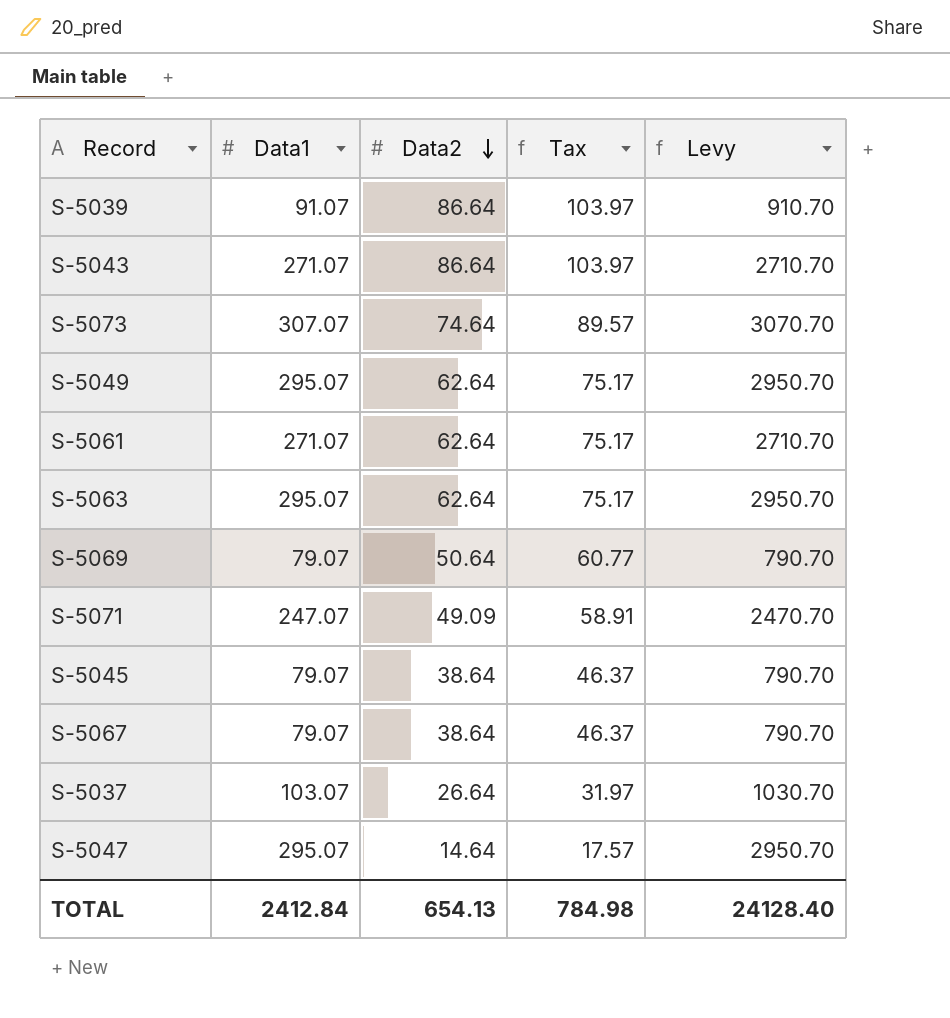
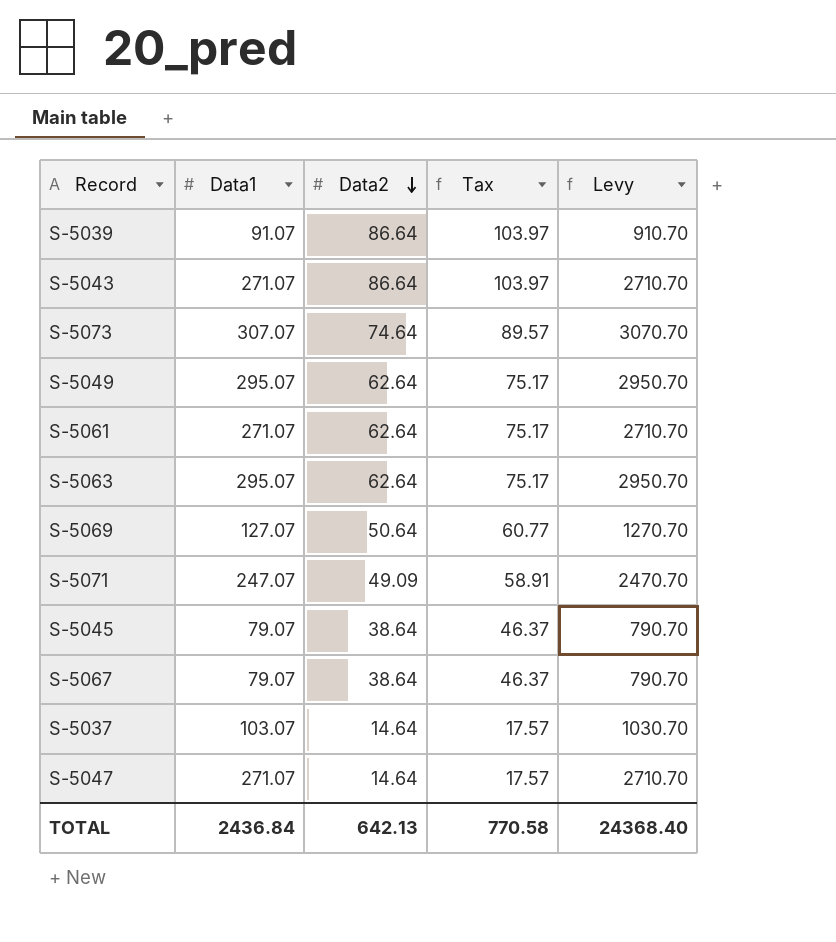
S-5069 | Data1: 79.07 -> 127.07
S-5069 | Levy: 790.70 -> 1270.70
S-5037 | Data2: 26.64 -> 14.64
S-5037 | Tax: 31.97 -> 17.57
S-5047 | Data1: 295.07 -> 271.07
S-5047 | Levy: 2950.70 -> 2710.70
TOTAL | Data1: 2412.84 -> 2436.84
TOTAL | Data2: 654.13 -> 642.13
TOTAL | Tax: 784.98 -> 770.58
TOTAL | Levy: 24128.40 -> 24368.40

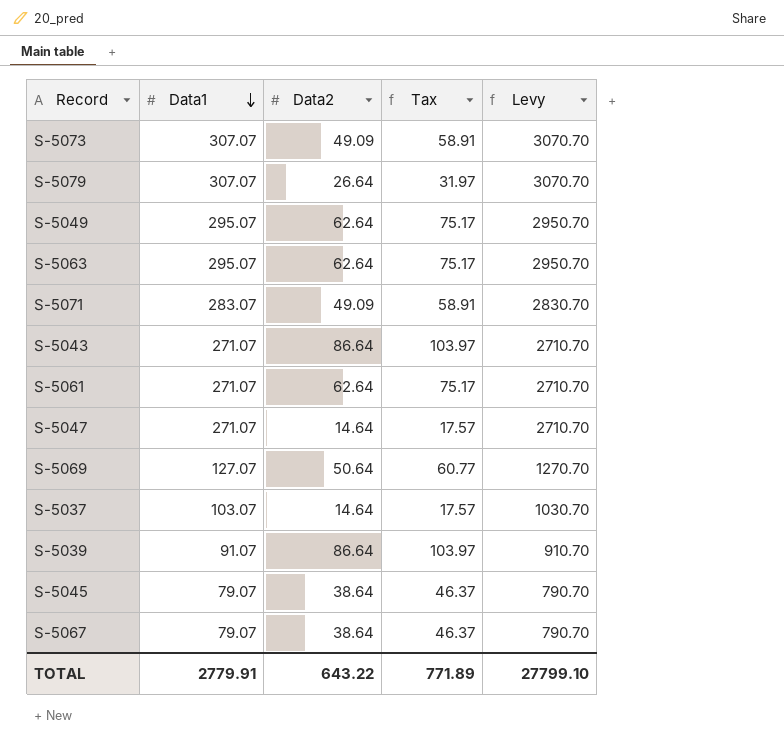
row order: Data2 descending -> Data1 descending
S-5073 | Data2: 74.64 -> 49.09
S-5073 | Tax: 89.57 -> 58.91
row S-5079: none -> 307.07 | 26.64 | 31.97 | 3070.70
S-5071 | Data1: 247.07 -> 283.07
S-5071 | Levy: 2470.70 -> 2830.70
TOTAL | Data1: 2436.84 -> 2779.91
TOTAL | Data2: 642.13 -> 643.22
TOTAL | Tax: 770.58 -> 771.89
TOTAL | Levy: 24368.40 -> 27799.10

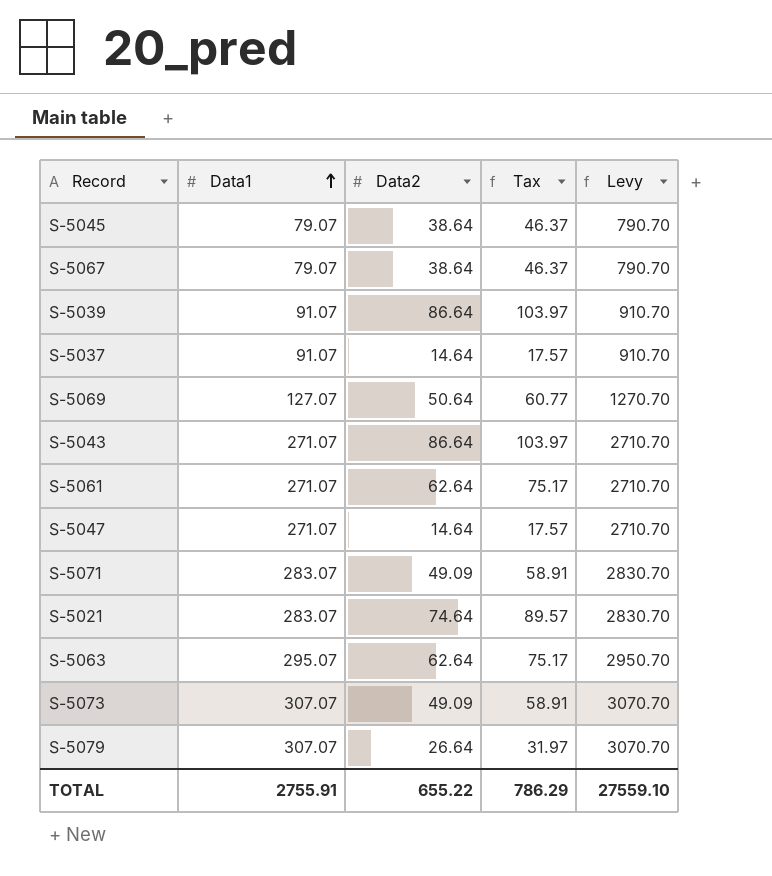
row order: Data1 descending -> Data1 ascending
row S-5049: 295.07 | 62.64 | 75.17 | 2950.70 -> none
S-5037 | Data1: 103.07 -> 91.07
S-5037 | Levy: 1030.70 -> 910.70
row S-5021: none -> 283.07 | 74.64 | 89.57 | 2830.70
TOTAL | Data1: 2779.91 -> 2755.91
TOTAL | Data2: 643.22 -> 655.22
TOTAL | Tax: 771.89 -> 786.29
TOTAL | Levy: 27799.10 -> 27559.10

